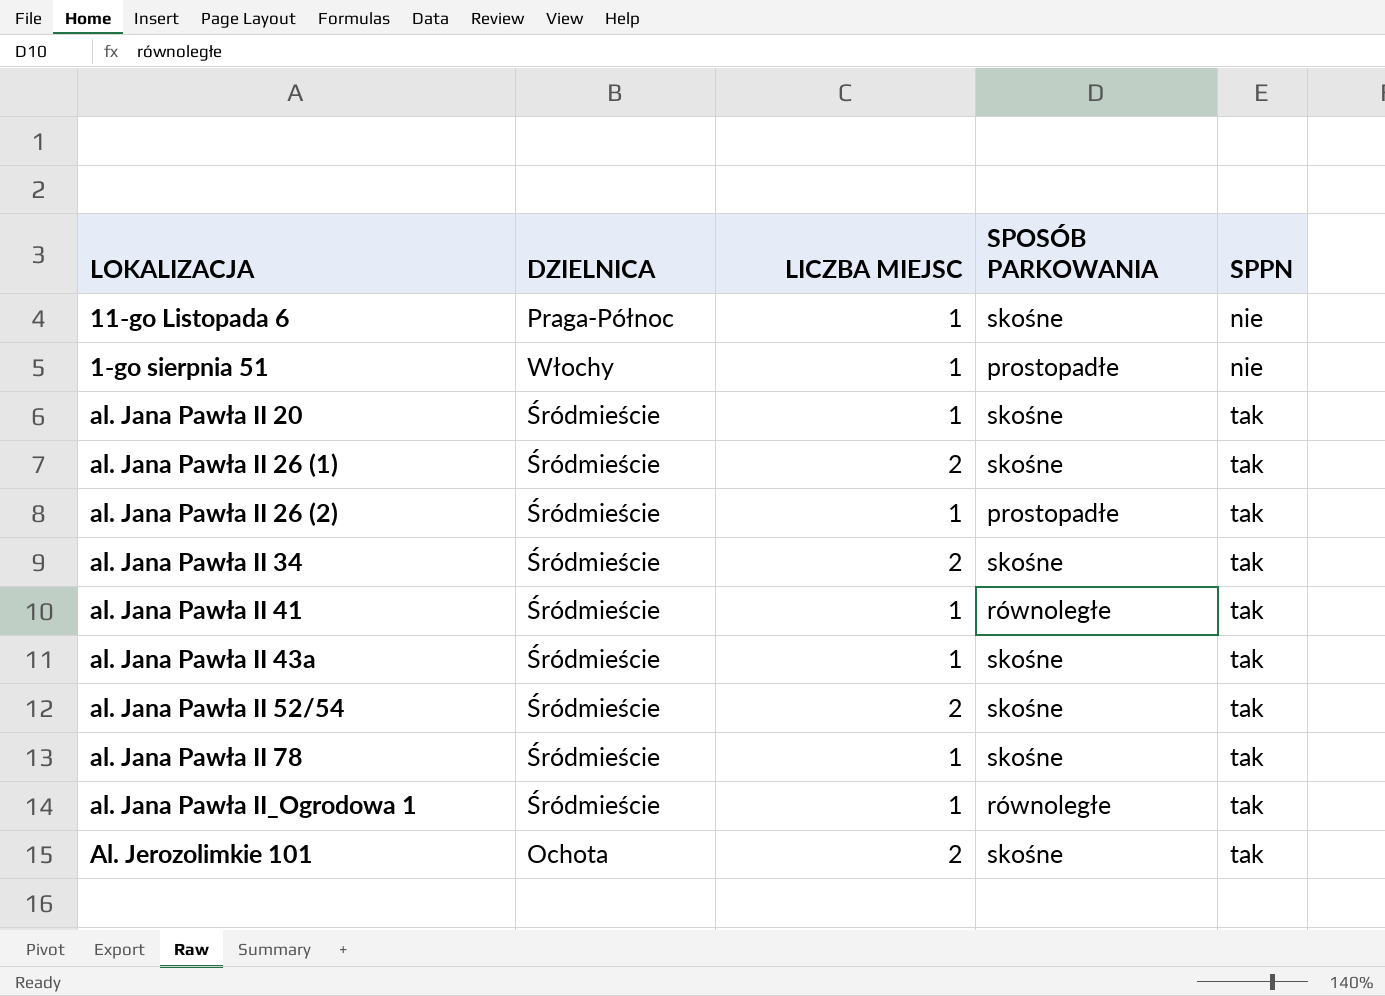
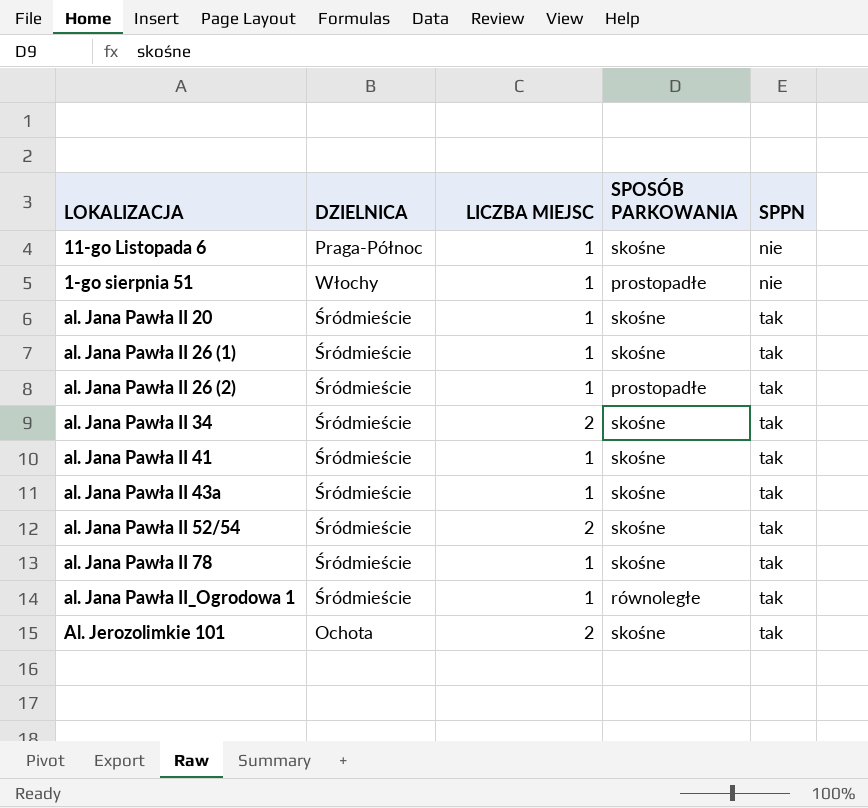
al. Jana Pawła II 26 (1) | LICZBA MIEJSC: 2 -> 1
al. Jana Pawła II 41 | SPOSÓB PARKOWANIA: równoległe -> skośne

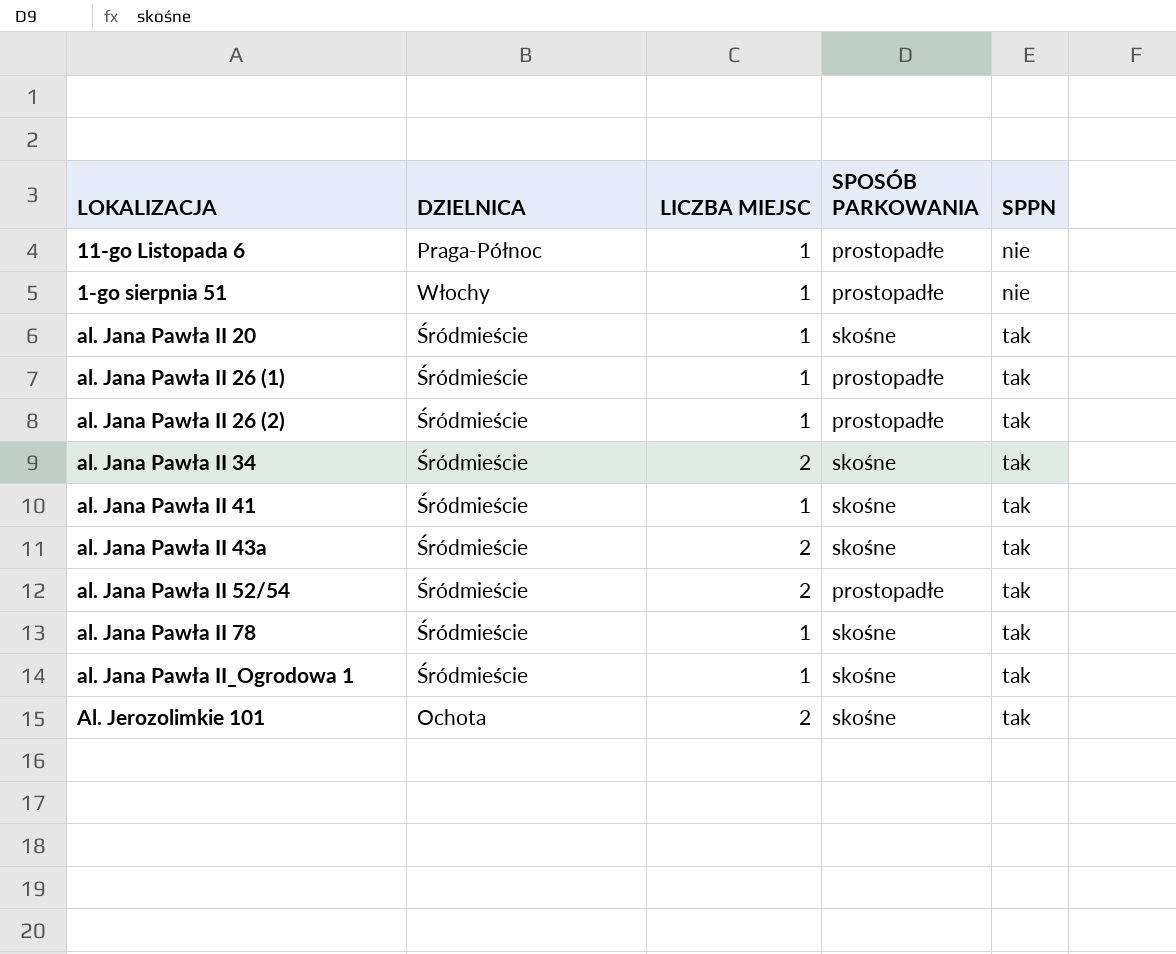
11-go Listopada 6 | SPOSÓB PARKOWANIA: skośne -> prostopadłe
al. Jana Pawła II 26 (1) | SPOSÓB PARKOWANIA: skośne -> prostopadłe
al. Jana Pawła II 43a | LICZBA MIEJSC: 1 -> 2
al. Jana Pawła II 52/54 | SPOSÓB PARKOWANIA: skośne -> prostopadłe
al. Jana Pawła II_Ogrodowa 1 | SPOSÓB PARKOWANIA: równoległe -> skośne

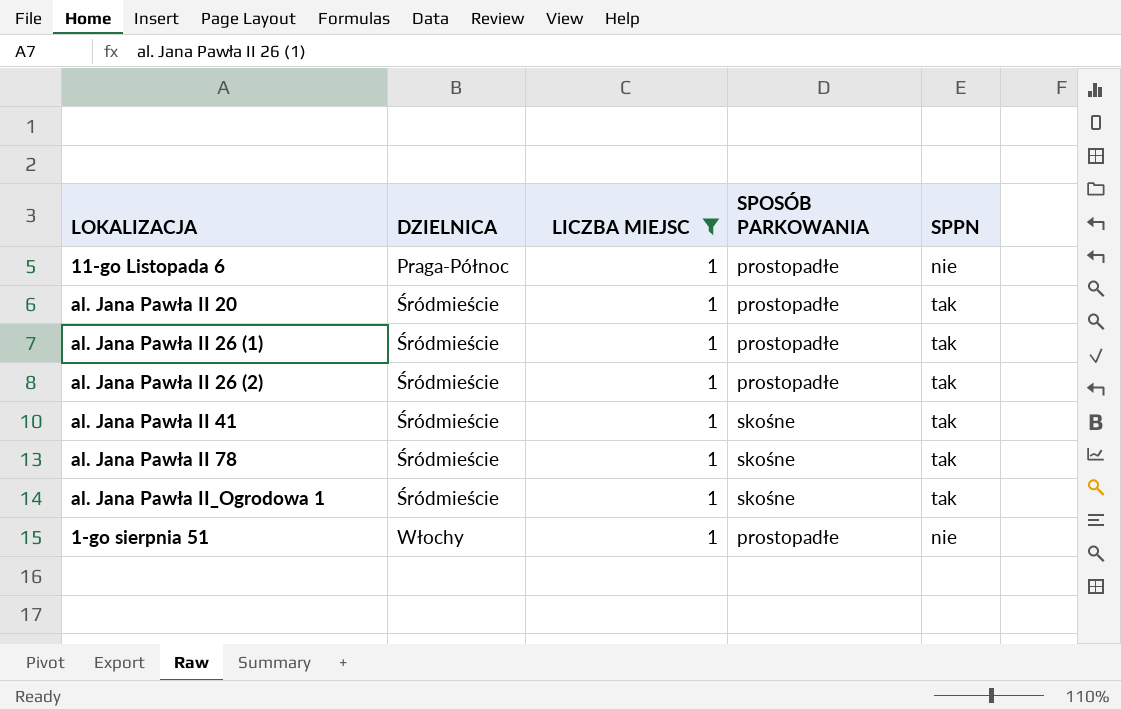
filter: none -> LICZBA MIEJSC = 1
row order: SPPN ascending -> DZIELNICA ascending
al. Jana Pawła II 20 | SPOSÓB PARKOWANIA: skośne -> prostopadłe

